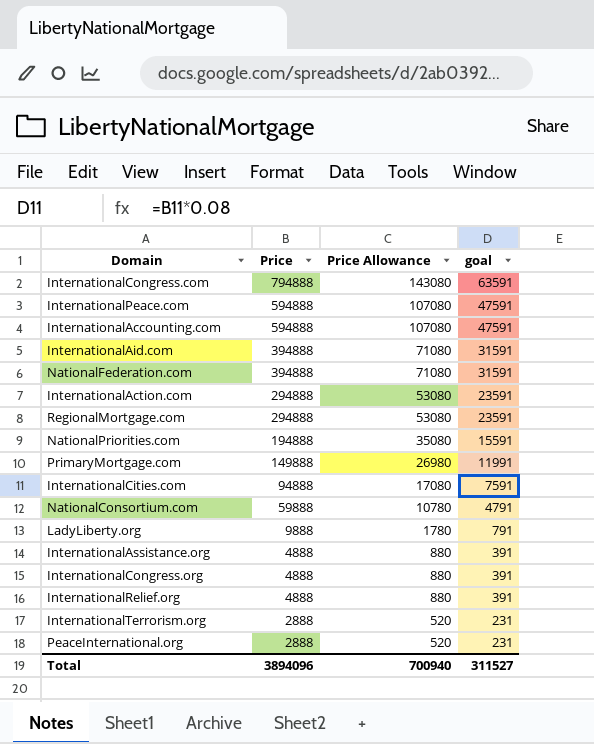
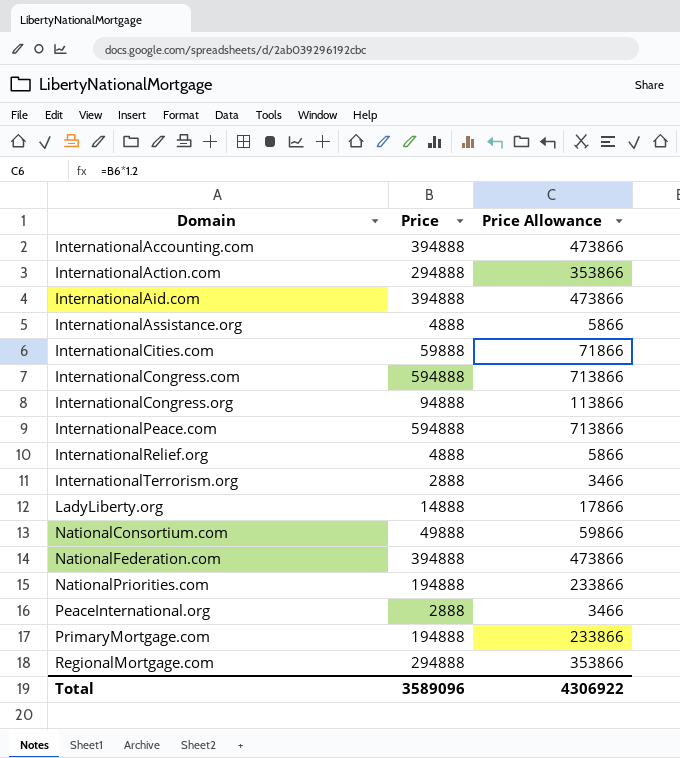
row order: Price descending -> Domain ascending
column goal | formula: [Price] * 0.08 -> none
column Price Allowance | formula: [Price] * 0.18 -> [Price] * 1.2
InternationalAccounting.com | Price: 594888 -> 394888
InternationalCities.com | Price: 94888 -> 59888
InternationalCongress.com | Price: 794888 -> 594888
InternationalCongress.org | Price: 4888 -> 94888
LadyLiberty.org | Price: 9888 -> 14888
NationalConsortium.com | Price: 59888 -> 49888
PrimaryMortgage.com | Price: 149888 -> 194888
Total | Price: 3894096 -> 3589096
Total | Price Allowance: 700940 -> 4306922

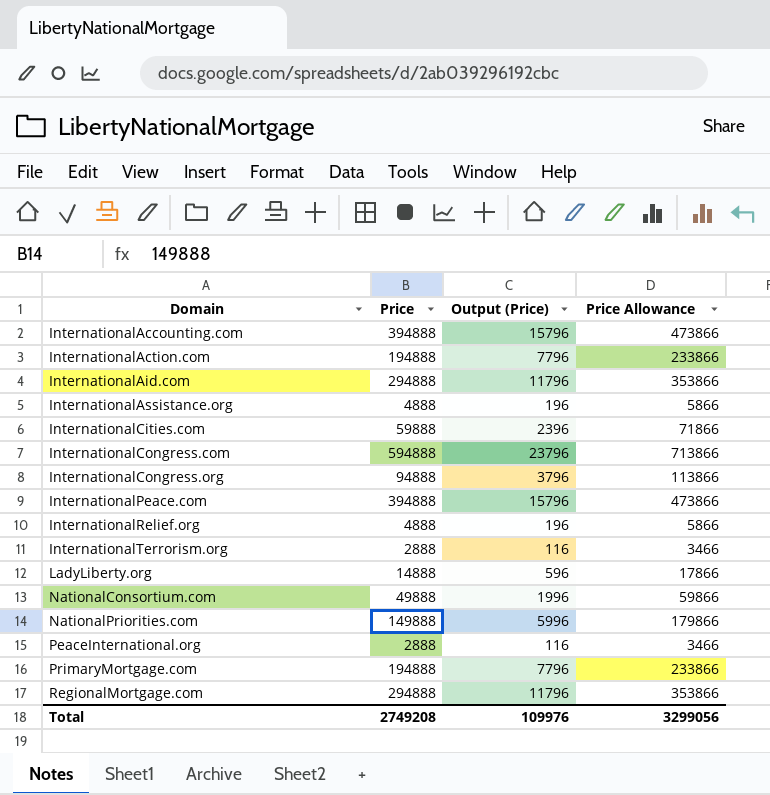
column Output (Price) | formula: none -> [Price] * 0.04
row NationalFederation.com: 394888 | 473866 -> none
InternationalAction.com | Price: 294888 -> 194888
InternationalAction.com | Price Allowance: 353866 -> 233866
InternationalAid.com | Price: 394888 -> 294888
InternationalAid.com | Price Allowance: 473866 -> 353866
InternationalPeace.com | Price: 594888 -> 394888
InternationalPeace.com | Price Allowance: 713866 -> 473866
NationalPriorities.com | Price: 194888 -> 149888
NationalPriorities.com | Price Allowance: 233866 -> 179866
Total | Price: 3589096 -> 2749208
Total | Price Allowance: 4306922 -> 3299056

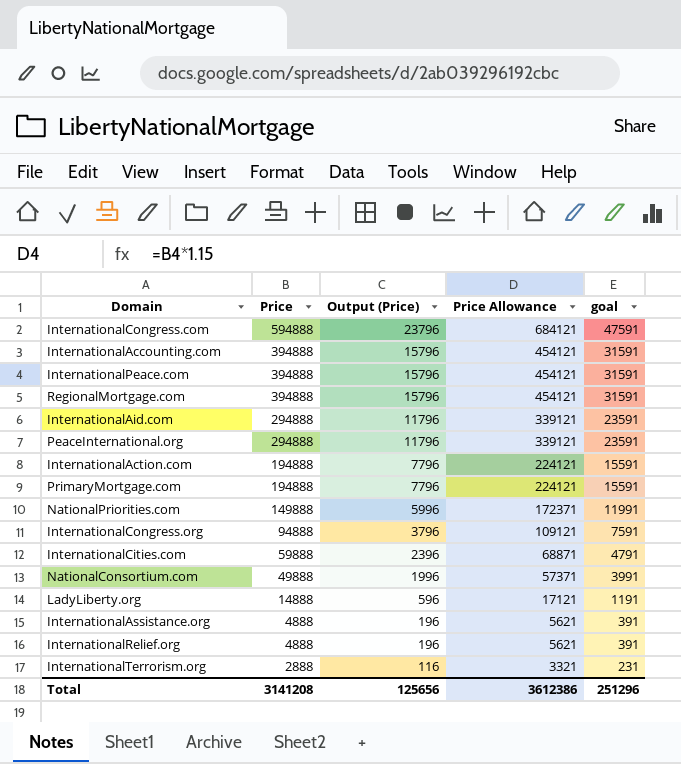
row order: Domain ascending -> Price descending
column Price Allowance | formula: [Price] * 1.2 -> [Price] * 1.15
column goal | formula: none -> [Price] * 0.08
RegionalMortgage.com | Price: 294888 -> 394888
RegionalMortgage.com | Output (Price): 11796 -> 15796
PeaceInternational.org | Price: 2888 -> 294888
PeaceInternational.org | Output (Price): 116 -> 11796
Total | Price: 2749208 -> 3141208
Total | Output (Price): 109976 -> 125656
Total | Price Allowance: 3299056 -> 3612386

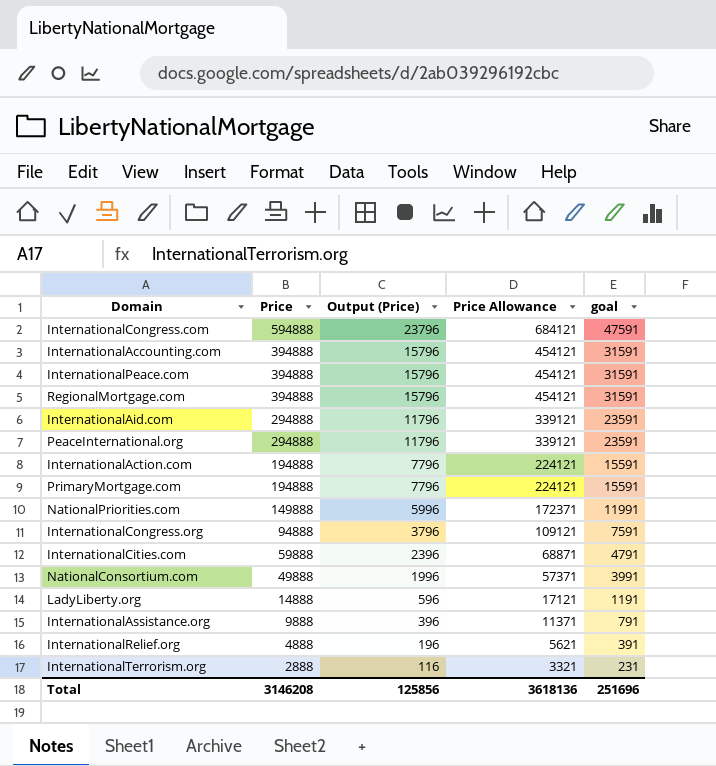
InternationalAssistance.org | Price: 4888 -> 9888
InternationalAssistance.org | Output (Price): 196 -> 396
InternationalAssistance.org | Price Allowance: 5621 -> 11371
InternationalAssistance.org | goal: 391 -> 791
Total | Price: 3141208 -> 3146208
Total | Output (Price): 125656 -> 125856
Total | Price Allowance: 3612386 -> 3618136
Total | goal: 251296 -> 251696

